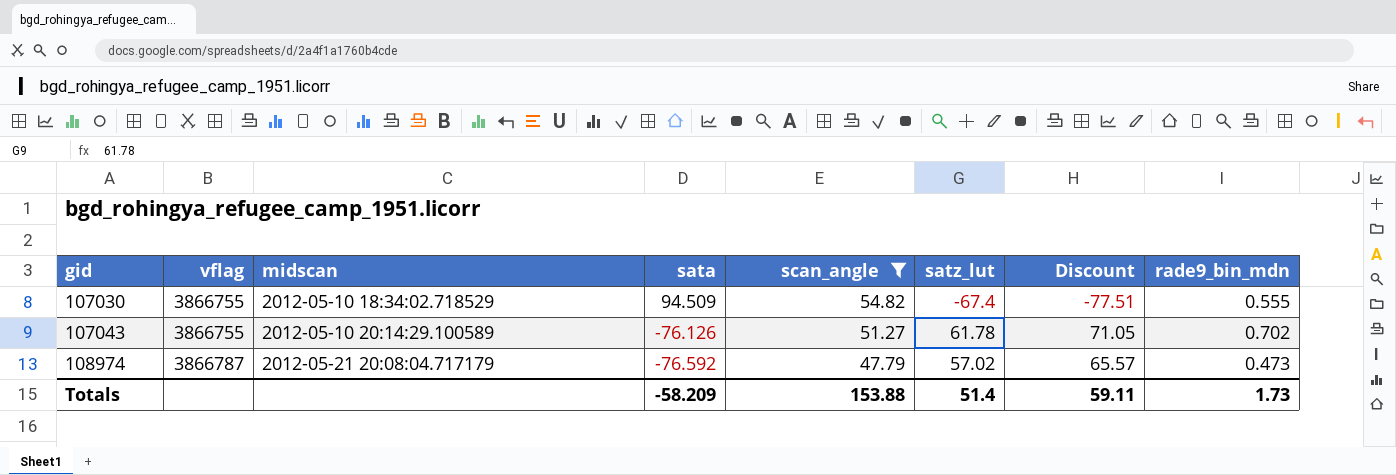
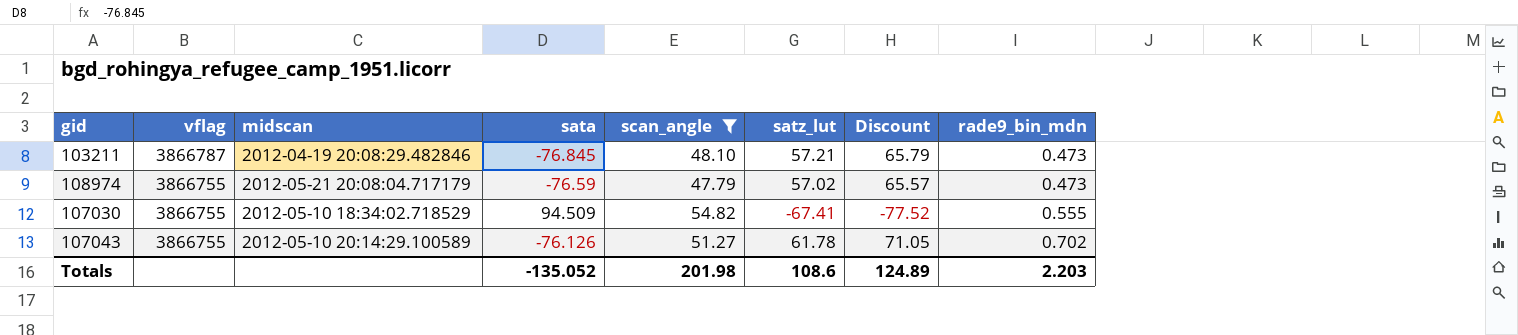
row order: gid ascending -> vflag descending
row 103211: none -> 3866787 | 2012-04-19 20:08:29.482846 | -76.845 | 48.10 | 57.21 | 65.79 | 0.473
108974 | vflag: 3866787 -> 3866755
108974 | sata: -76.592 -> -76.59
107030 | satz_lut: -67.4 -> -67.41
107030 | Discount: -77.51 -> -77.52
Totals | sata: -58.209 -> -135.052
Totals | scan_angle: 153.88 -> 201.98
Totals | satz_lut: 51.4 -> 108.6
Totals | Discount: 59.11 -> 124.89
Totals | rade9_bin_mdn: 1.73 -> 2.203

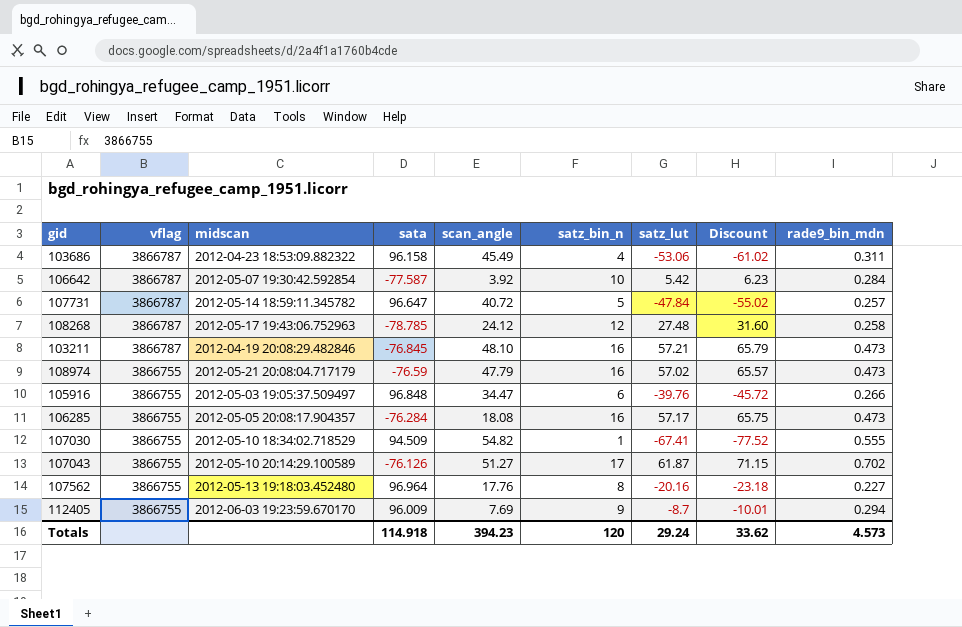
filter: scan_angle >= 47.79 -> none
column satz_bin_n | position: none -> 6
107043 | satz_lut: 61.78 -> 61.87
107043 | Discount: 71.05 -> 71.15
Totals | sata: -135.052 -> 114.918
Totals | scan_angle: 201.98 -> 394.23
Totals | satz_lut: 108.6 -> 29.24
Totals | Discount: 124.89 -> 33.62
Totals | rade9_bin_mdn: 2.203 -> 4.573

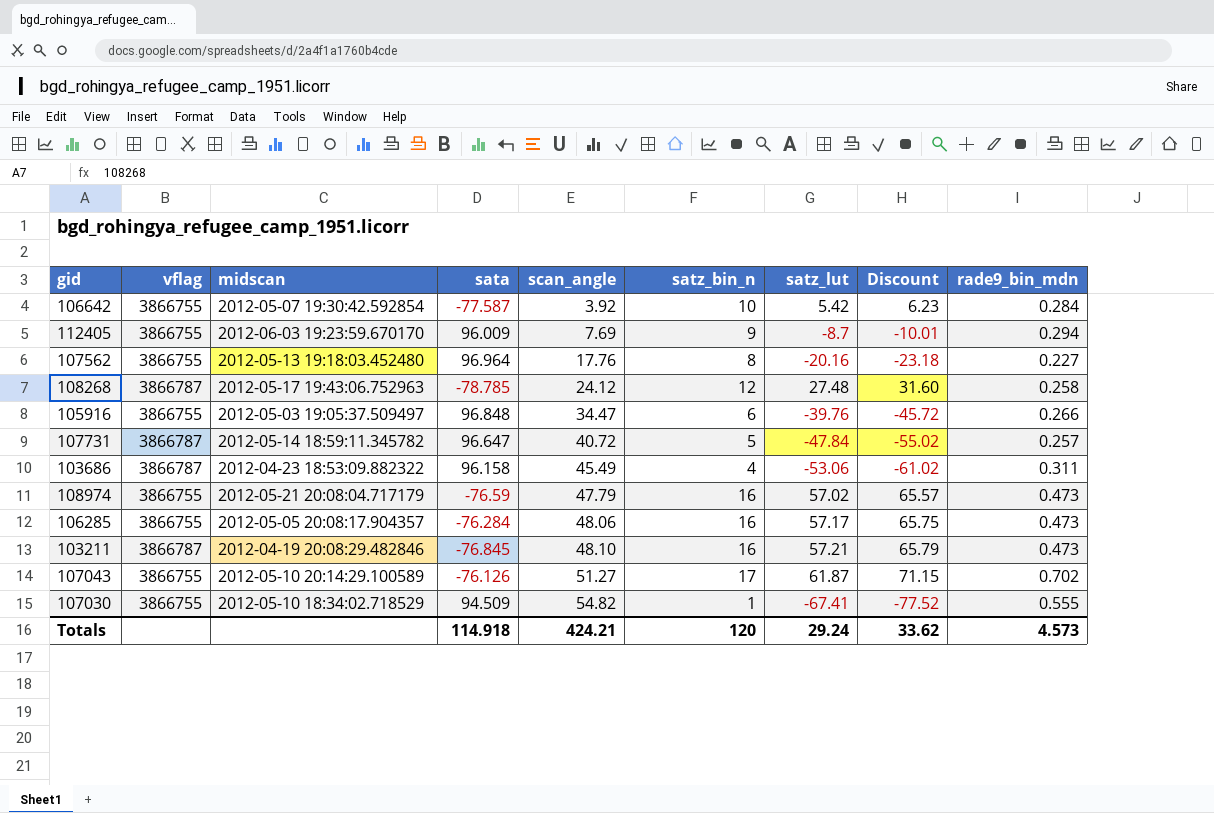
row order: vflag descending -> scan_angle ascending
106642 | vflag: 3866787 -> 3866755
106285 | scan_angle: 18.08 -> 48.06
Totals | scan_angle: 394.23 -> 424.21

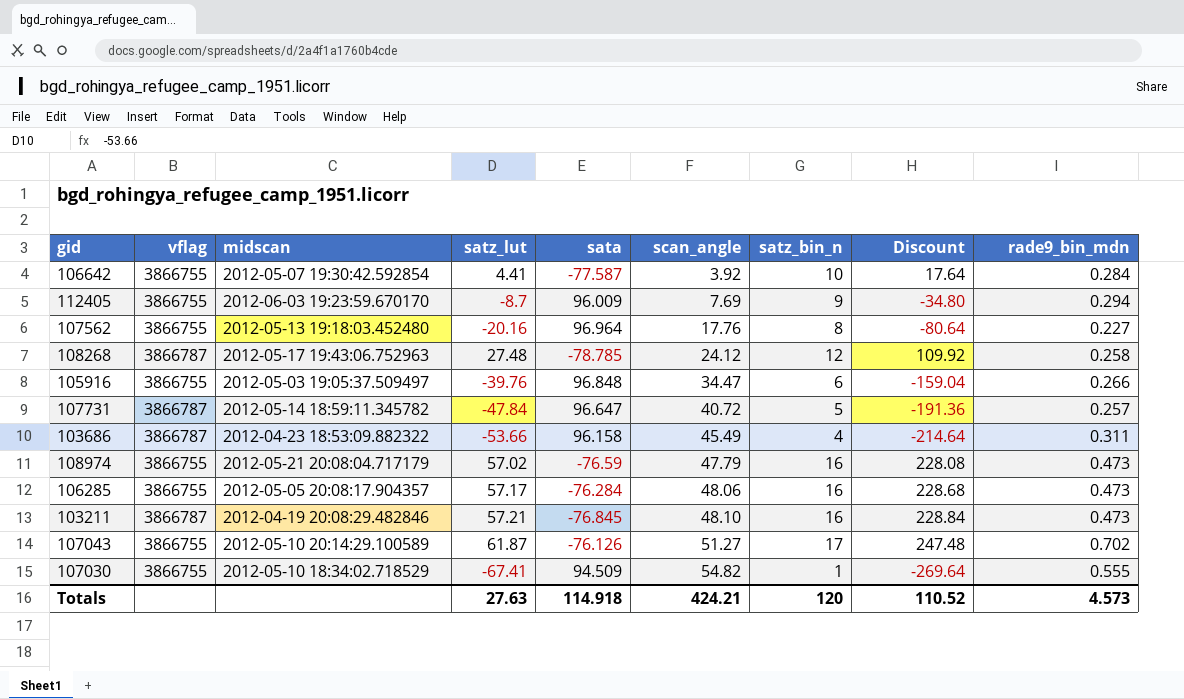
column satz_lut | position: 7 -> 4
column Discount | formula: [satz_lut] * 1.15 -> [satz_lut] * 4
106642 | satz_lut: 5.42 -> 4.41
103686 | satz_lut: -53.06 -> -53.66
Totals | satz_lut: 29.24 -> 27.63
Totals | Discount: 33.62 -> 110.52

